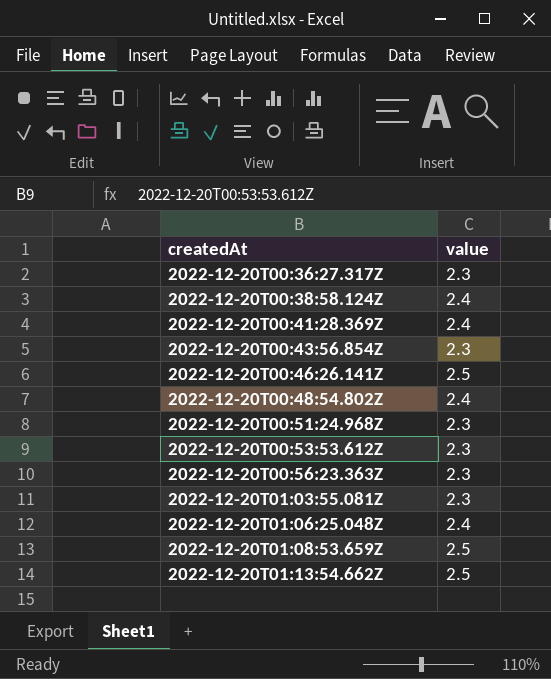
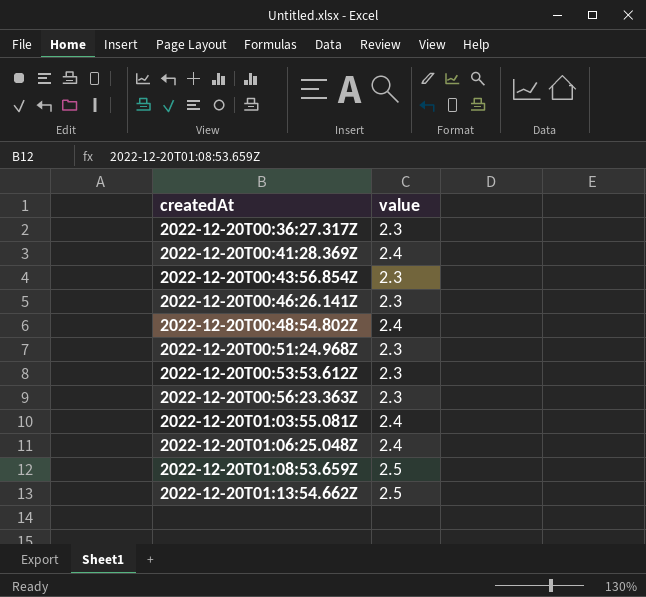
row 2022-12-20T00:38:58.124Z: 2.4 -> none
2022-12-20T00:46:26.141Z | value: 2.5 -> 2.3
2022-12-20T01:03:55.081Z | value: 2.3 -> 2.4

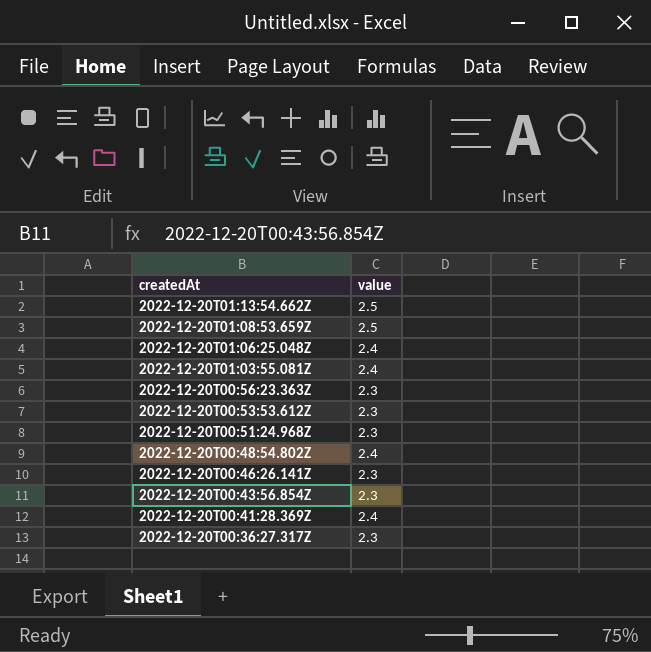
row order: createdAt ascending -> createdAt descending

